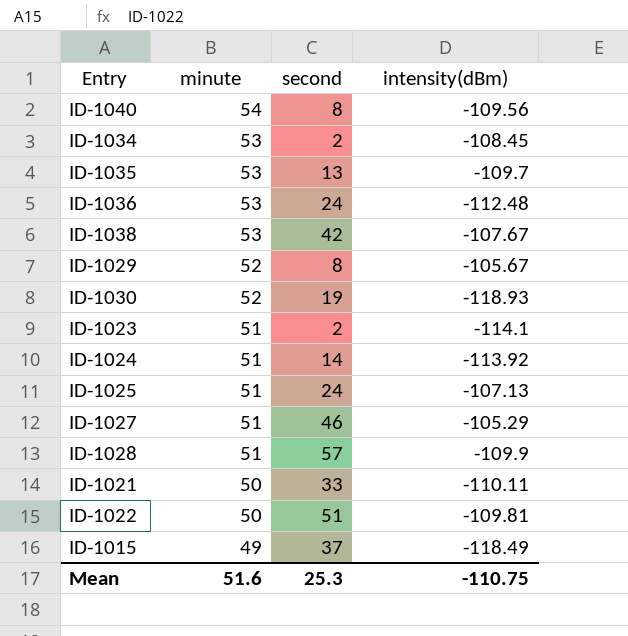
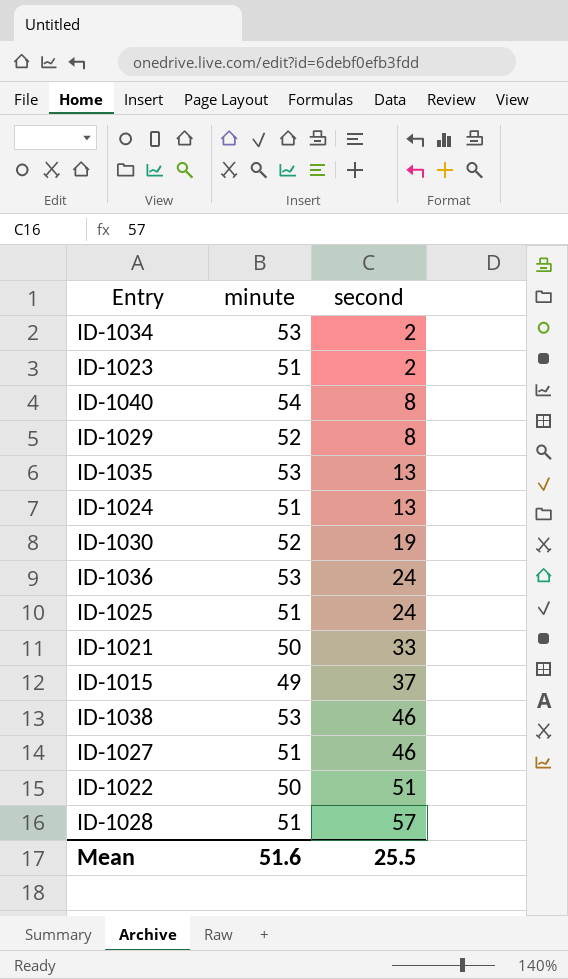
row order: minute descending -> second ascending
column intensity(dBm) | position: 4 -> none
ID-1024 | second: 14 -> 13
ID-1038 | second: 42 -> 46
Mean | second: 25.3 -> 25.5

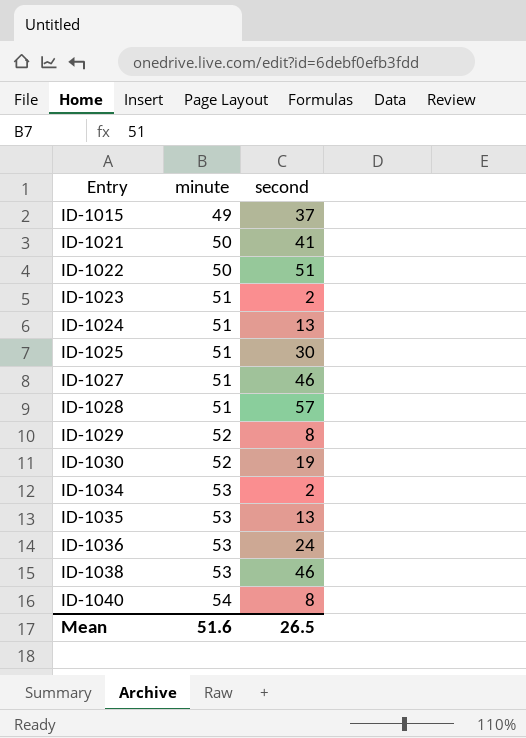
row order: second ascending -> Entry ascending
ID-1021 | second: 33 -> 41
ID-1025 | second: 24 -> 30
Mean | second: 25.5 -> 26.5

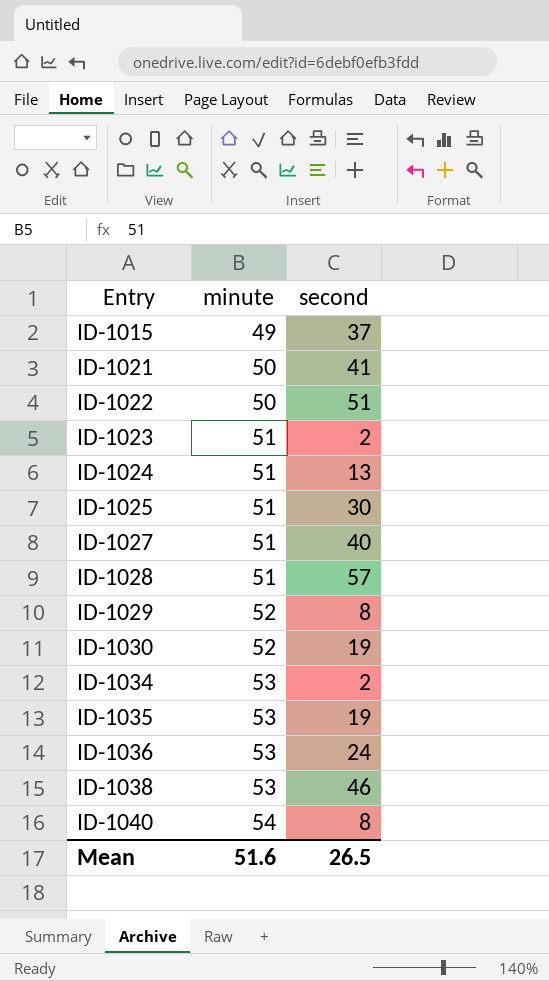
ID-1027 | second: 46 -> 40
ID-1035 | second: 13 -> 19

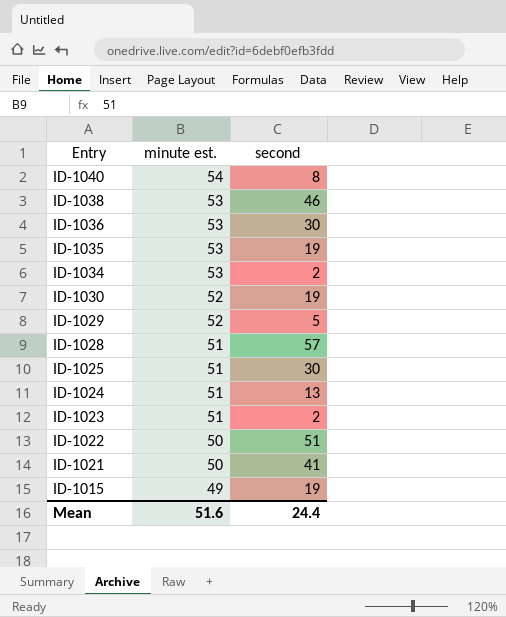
row order: Entry ascending -> Entry descending
column name: minute -> minute est.
row ID-1027: 51 | 40 -> none
ID-1036 | second: 24 -> 30
ID-1029 | second: 8 -> 5
ID-1015 | second: 37 -> 19
Mean | second: 26.5 -> 24.4

